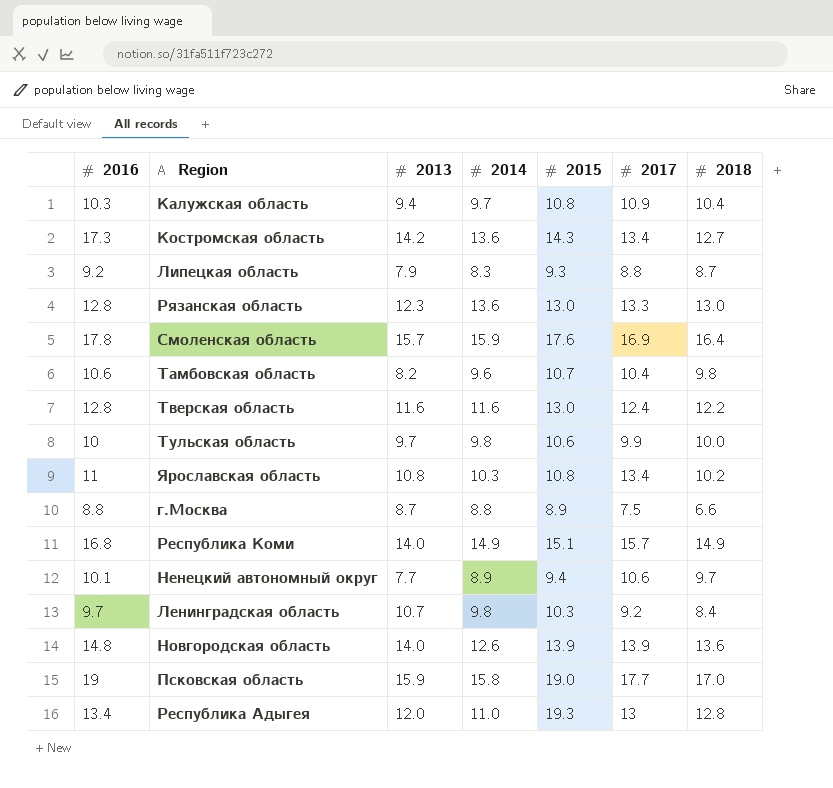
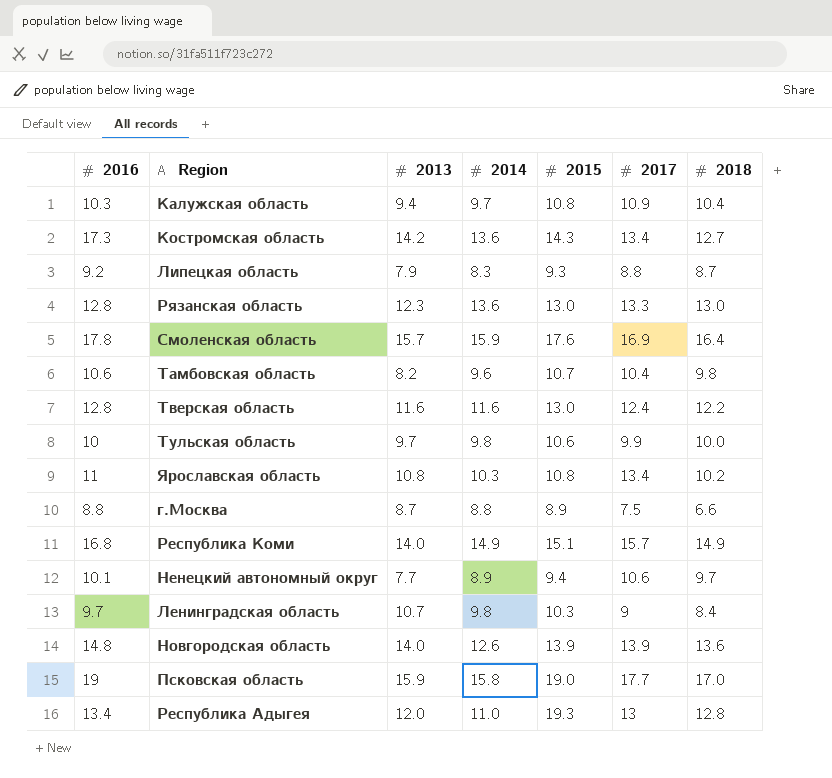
Ленинградская область | 2017: 9.2 -> 9

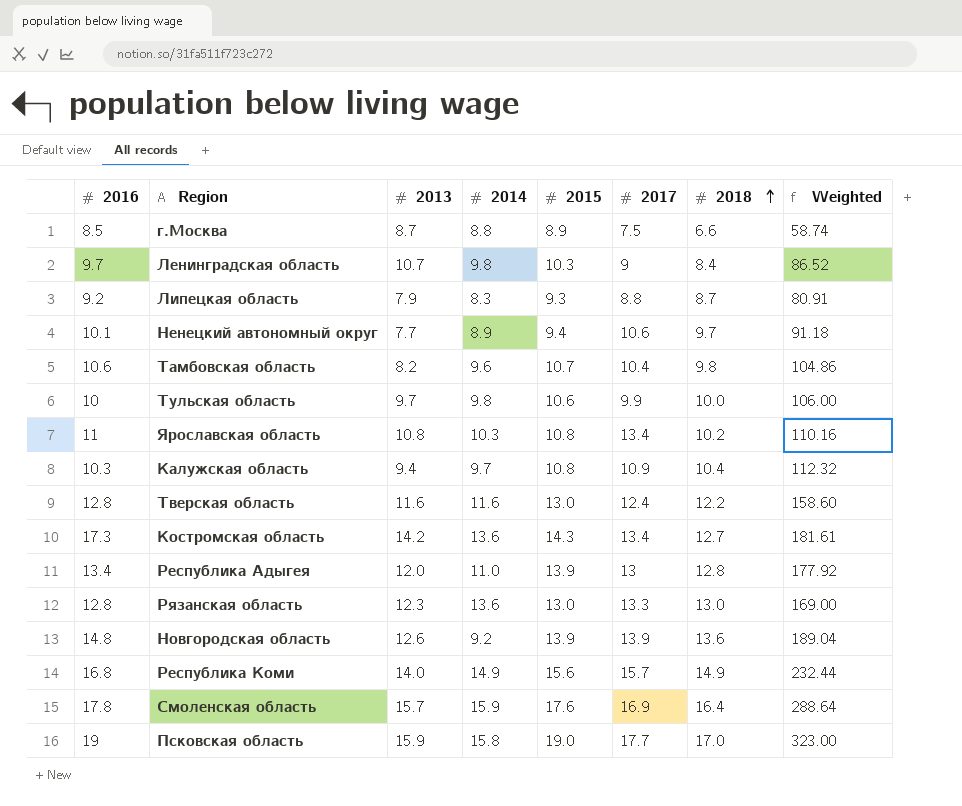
row order: none -> 2018 ascending
column Weighted | formula: none -> [2015] * [2018]
г.Москва | 2016: 8.8 -> 8.5
Республика Адыгея | 2015: 19.3 -> 13.9
Новгородская область | 2013: 14.0 -> 12.6
Новгородская область | 2014: 12.6 -> 9.2
Республика Коми | 2015: 15.1 -> 15.6

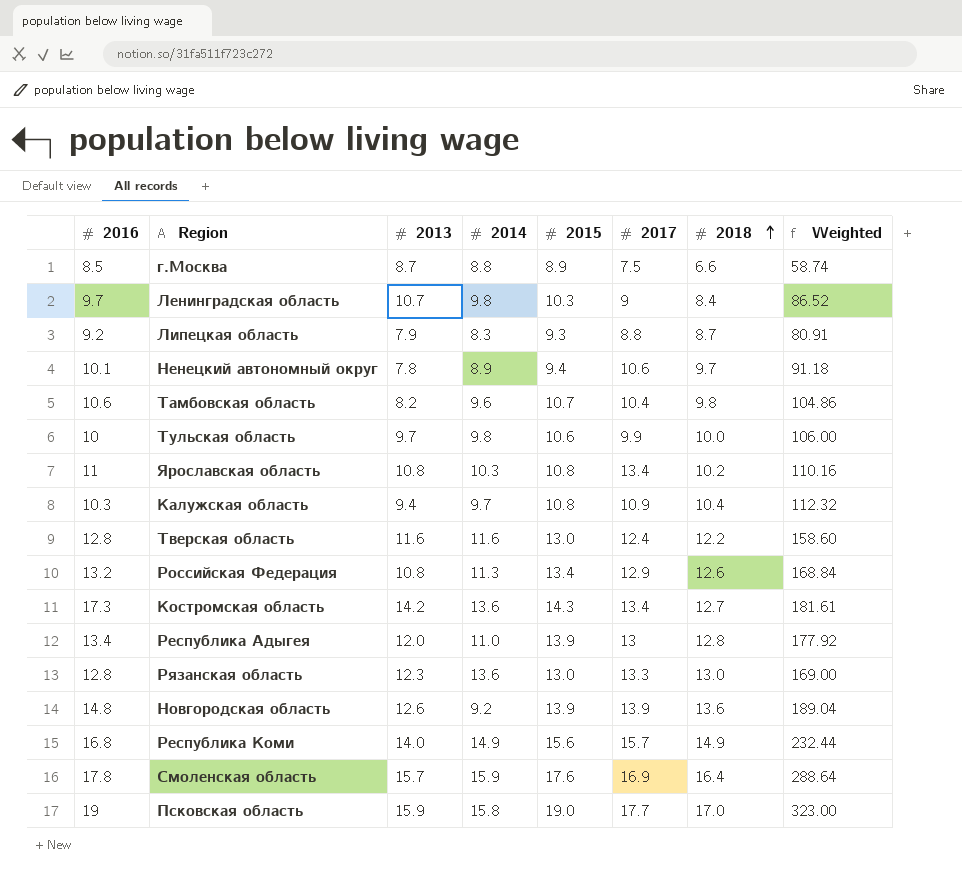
Ненецкий автономный округ | 2013: 7.7 -> 7.8
row Российская Федерация: none -> 13.2 | 10.8 | 11.3 | 13.4 | 12.9 | 12.6 | 168.84

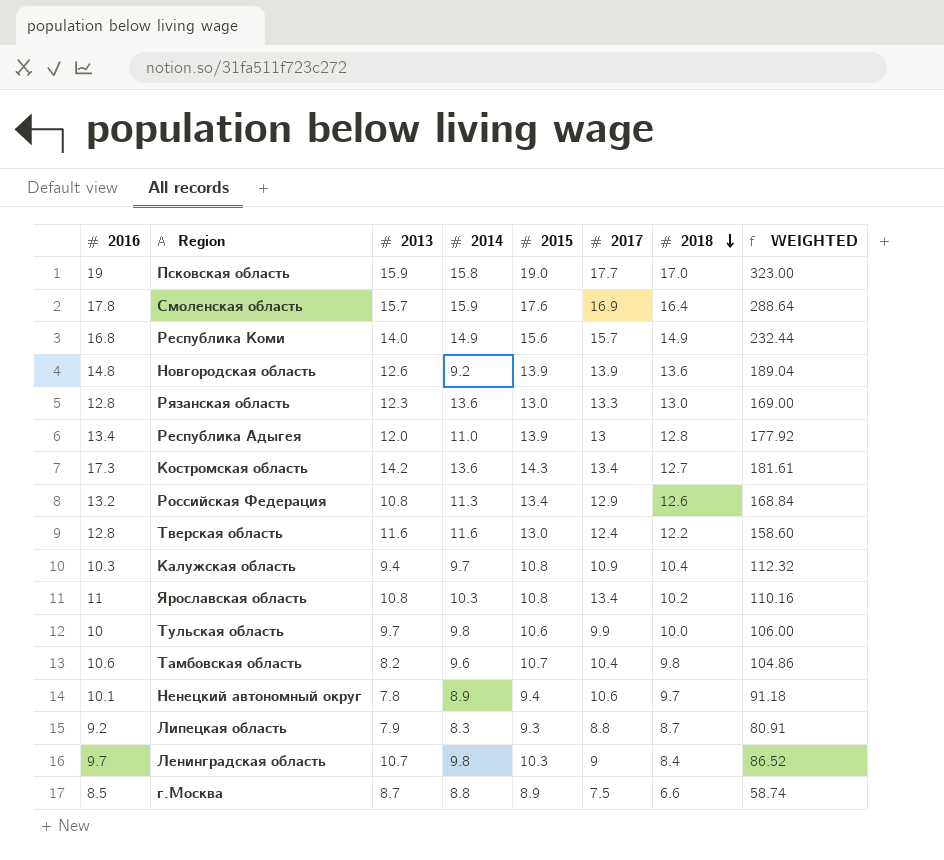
row order: 2018 ascending -> 2018 descending
column name: Weighted -> WEIGHTED

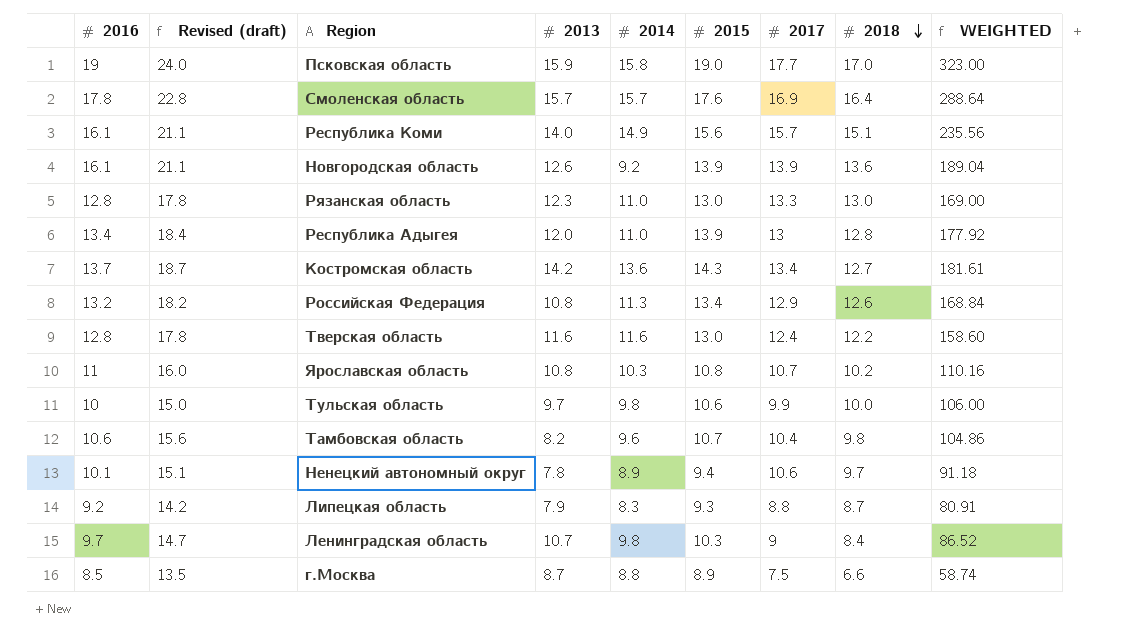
column Revised (draft) | formula: none -> [2016] + 5
row Калужская область: 10.3 | 9.4 | 9.7 | 10.8 | 10.9 | 10.4 | 112.32 -> none
Смоленская область | 2014: 15.9 -> 15.7
Республика Коми | 2016: 16.8 -> 16.1
Республика Коми | 2018: 14.9 -> 15.1
Республика Коми | WEIGHTED: 232.44 -> 235.56
Новгородская область | 2016: 14.8 -> 16.1
Рязанская область | 2014: 13.6 -> 11.0
Костромская область | 2016: 17.3 -> 13.7
Ярославская область | 2017: 13.4 -> 10.7

